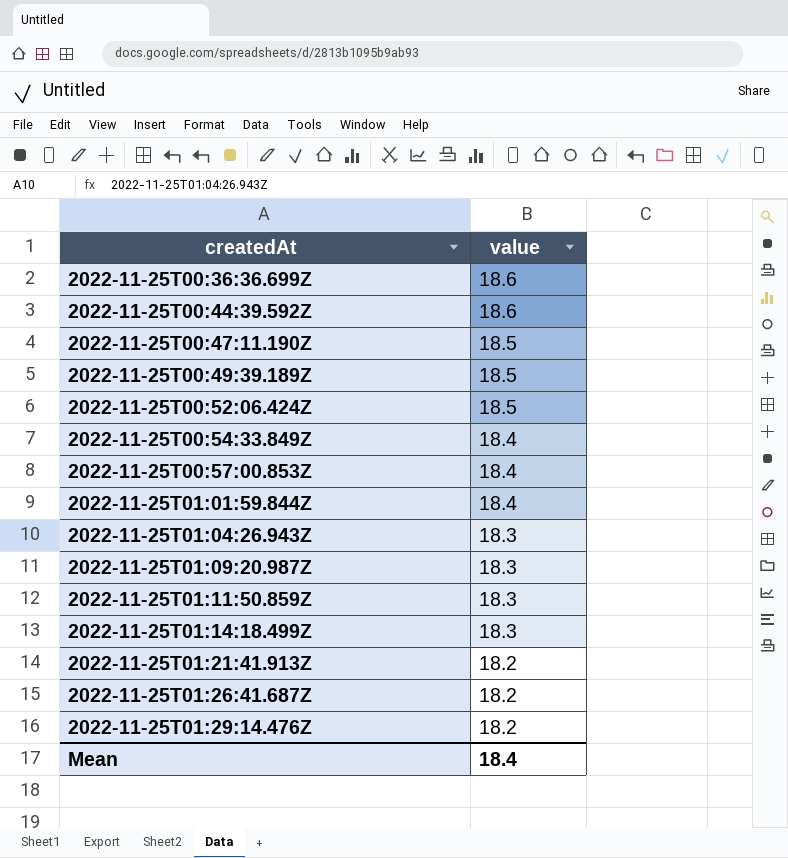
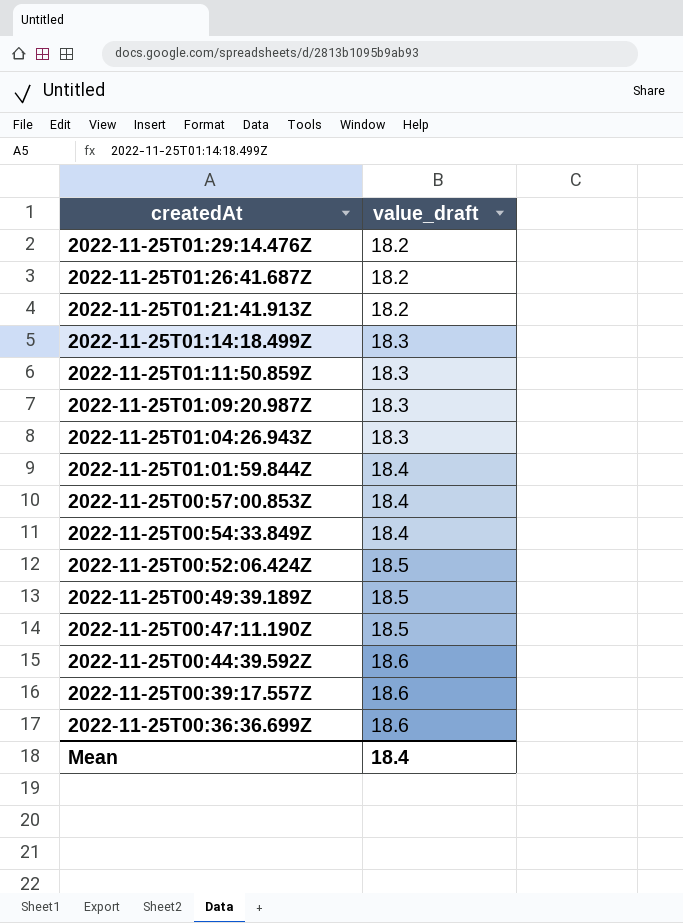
row order: createdAt ascending -> createdAt descending
column name: value -> value_draft
row 2022-11-25T00:39:17.557Z: none -> 18.6

